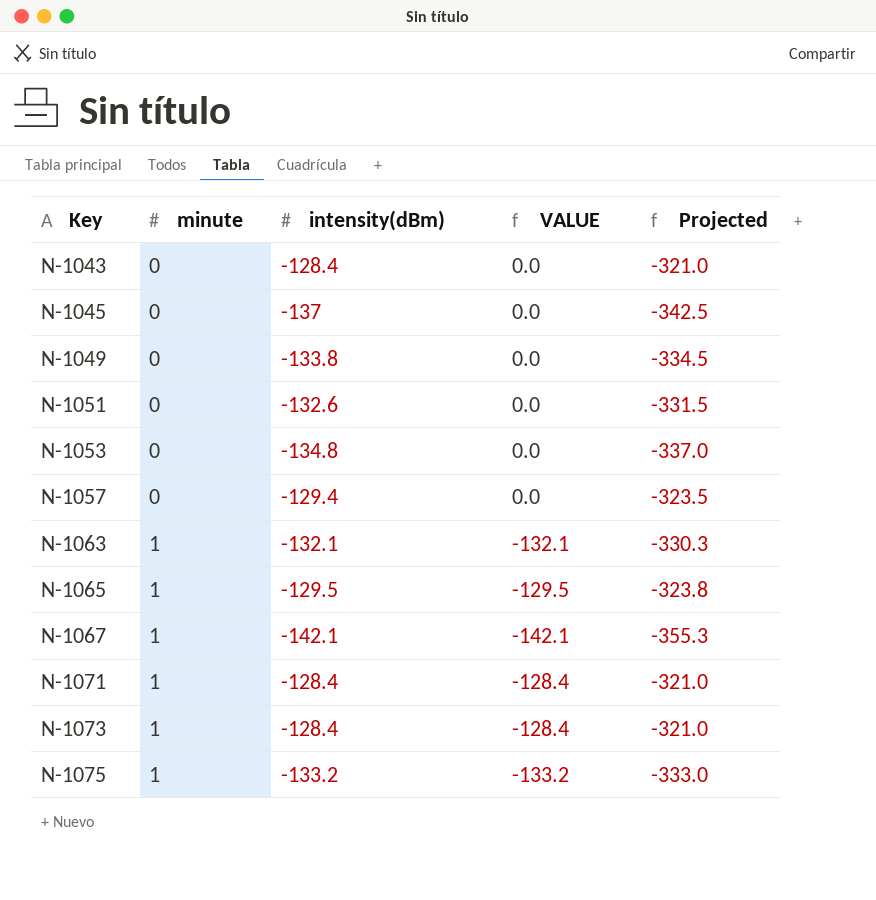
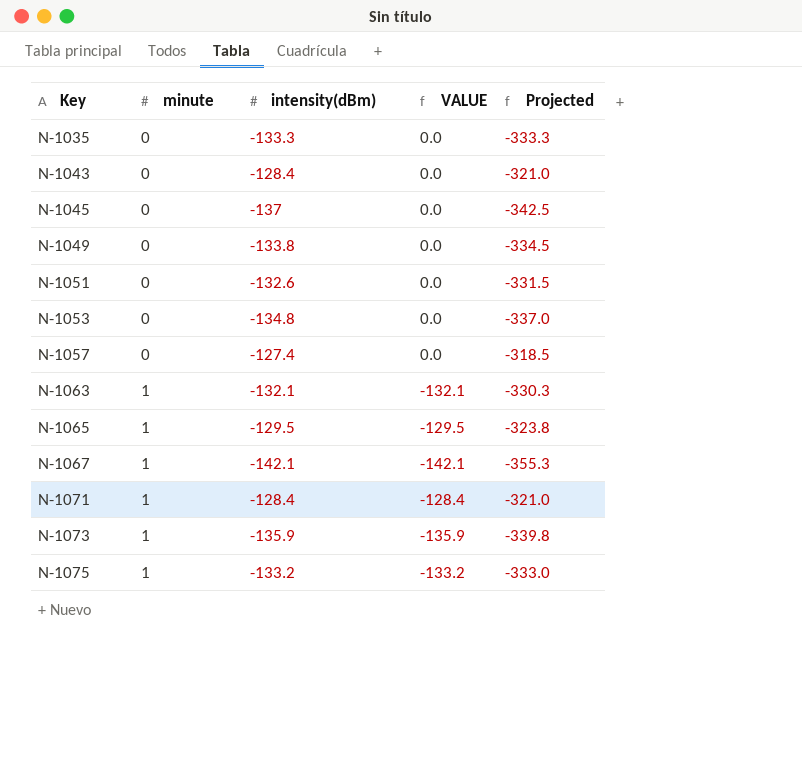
row N-1035: none -> 0 | -133.3 | 0.0 | -333.3
N-1057 | intensity(dBm): -129.4 -> -127.4
N-1057 | Projected: -323.5 -> -318.5
N-1073 | intensity(dBm): -128.4 -> -135.9
N-1073 | VALUE: -128.4 -> -135.9
N-1073 | Projected: -321.0 -> -339.8

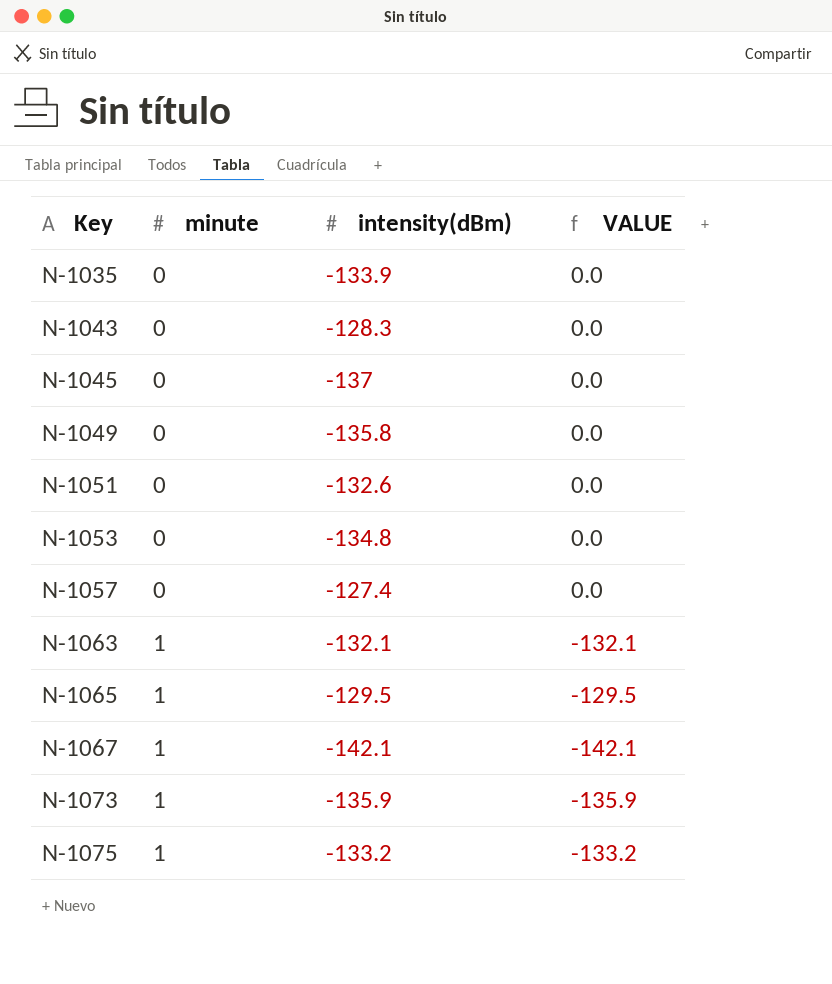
column Projected | formula: [intensity(dBm)] * 2.5 -> none
row N-1071: 1 | -128.4 | -128.4 | -321.0 -> none
N-1035 | intensity(dBm): -133.3 -> -133.9
N-1043 | intensity(dBm): -128.4 -> -128.3
N-1049 | intensity(dBm): -133.8 -> -135.8

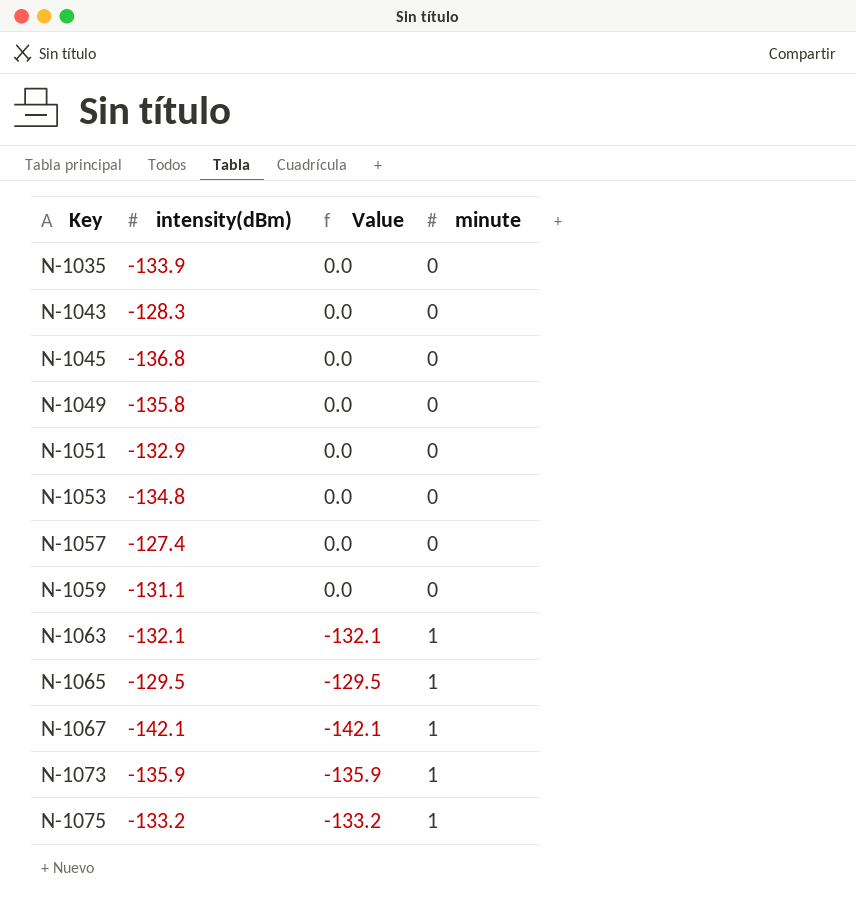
column name: VALUE -> Value
column minute | position: 2 -> 4
N-1045 | intensity(dBm): -137 -> -136.8
N-1051 | intensity(dBm): -132.6 -> -132.9
row N-1059: none -> -131.1 | 0.0 | 0

